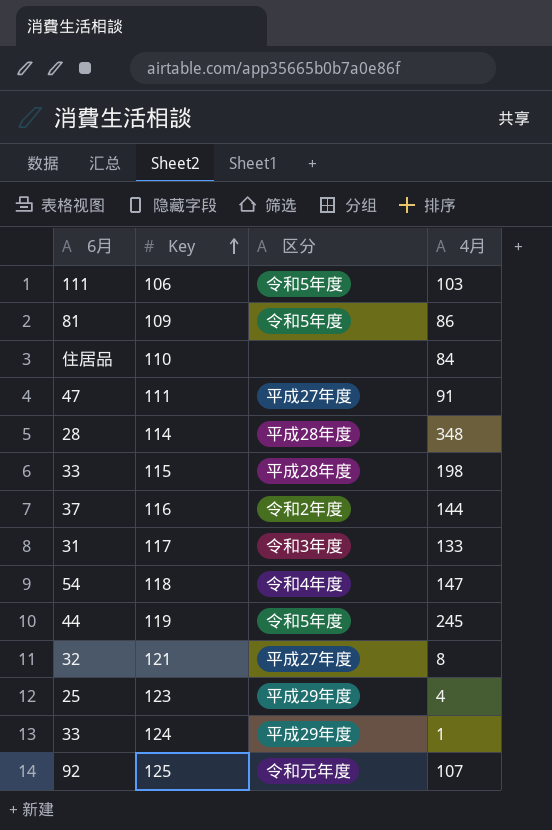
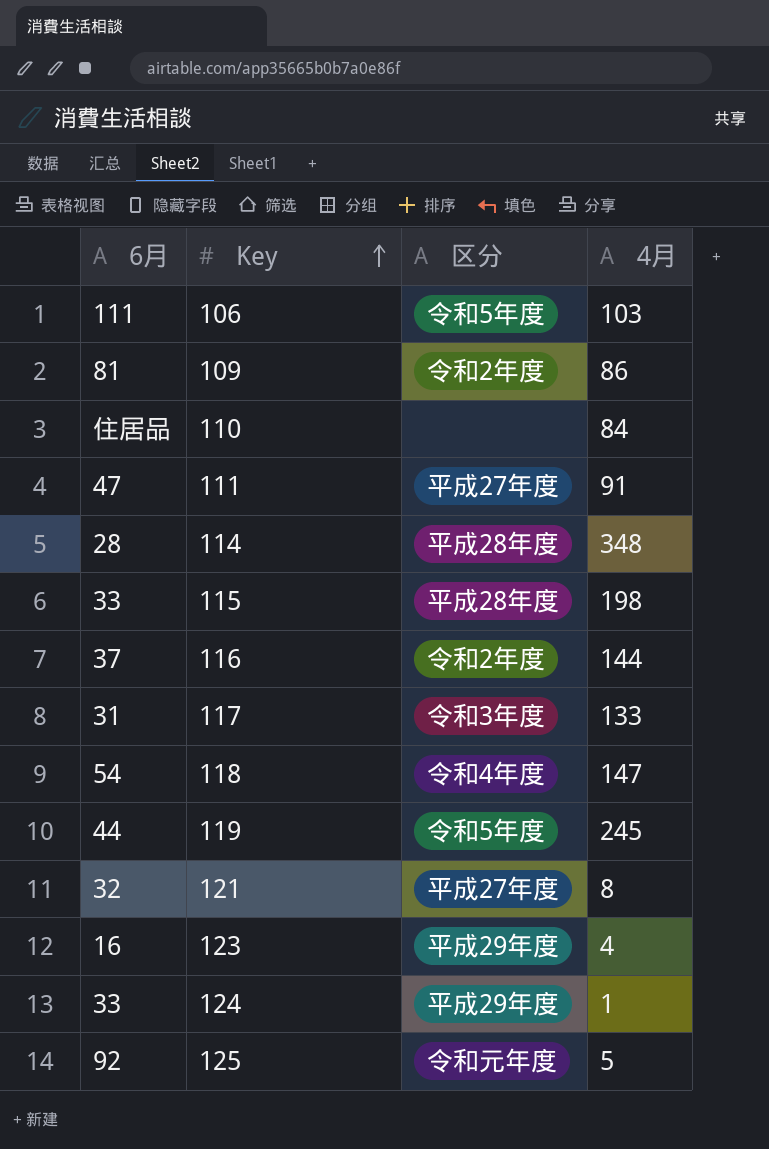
109 | 区分: 令和5年度 -> 令和2年度
123 | 6月: 25 -> 16
125 | 4月: 107 -> 5

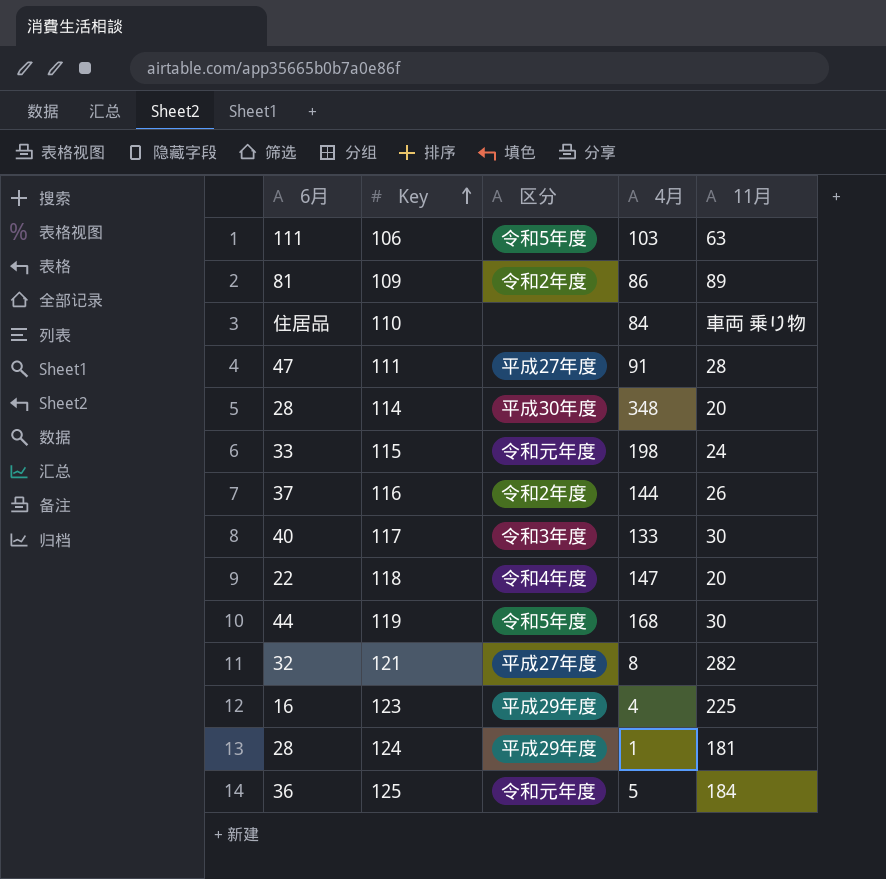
column 11月 | position: none -> 5
114 | 区分: 平成28年度 -> 平成30年度
115 | 区分: 平成28年度 -> 令和元年度
117 | 6月: 31 -> 40
118 | 6月: 54 -> 22
119 | 4月: 245 -> 168
124 | 6月: 33 -> 28
125 | 6月: 92 -> 36

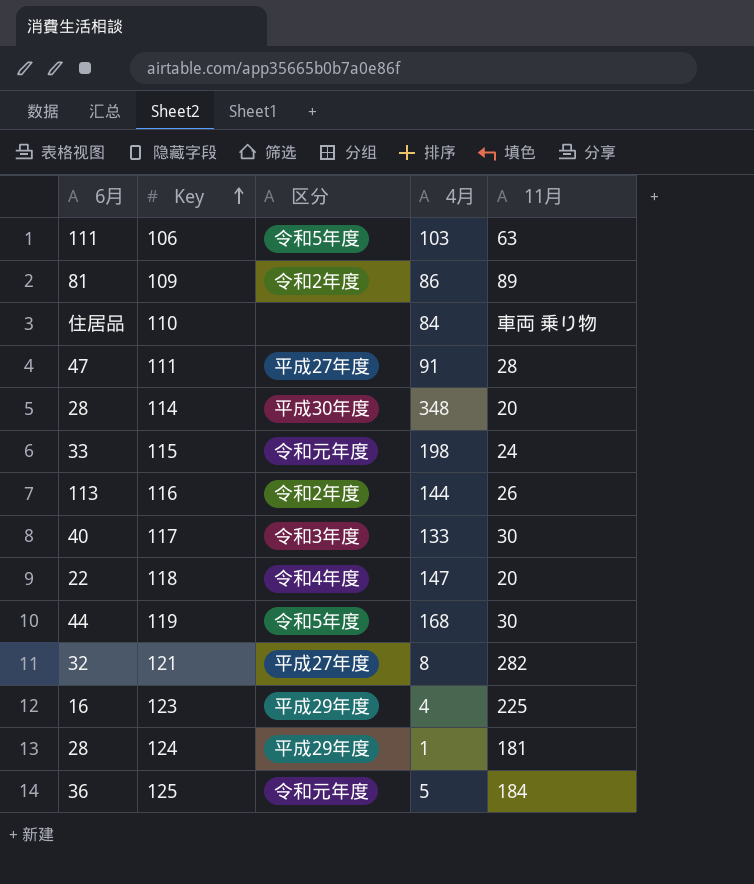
116 | 6月: 37 -> 113

